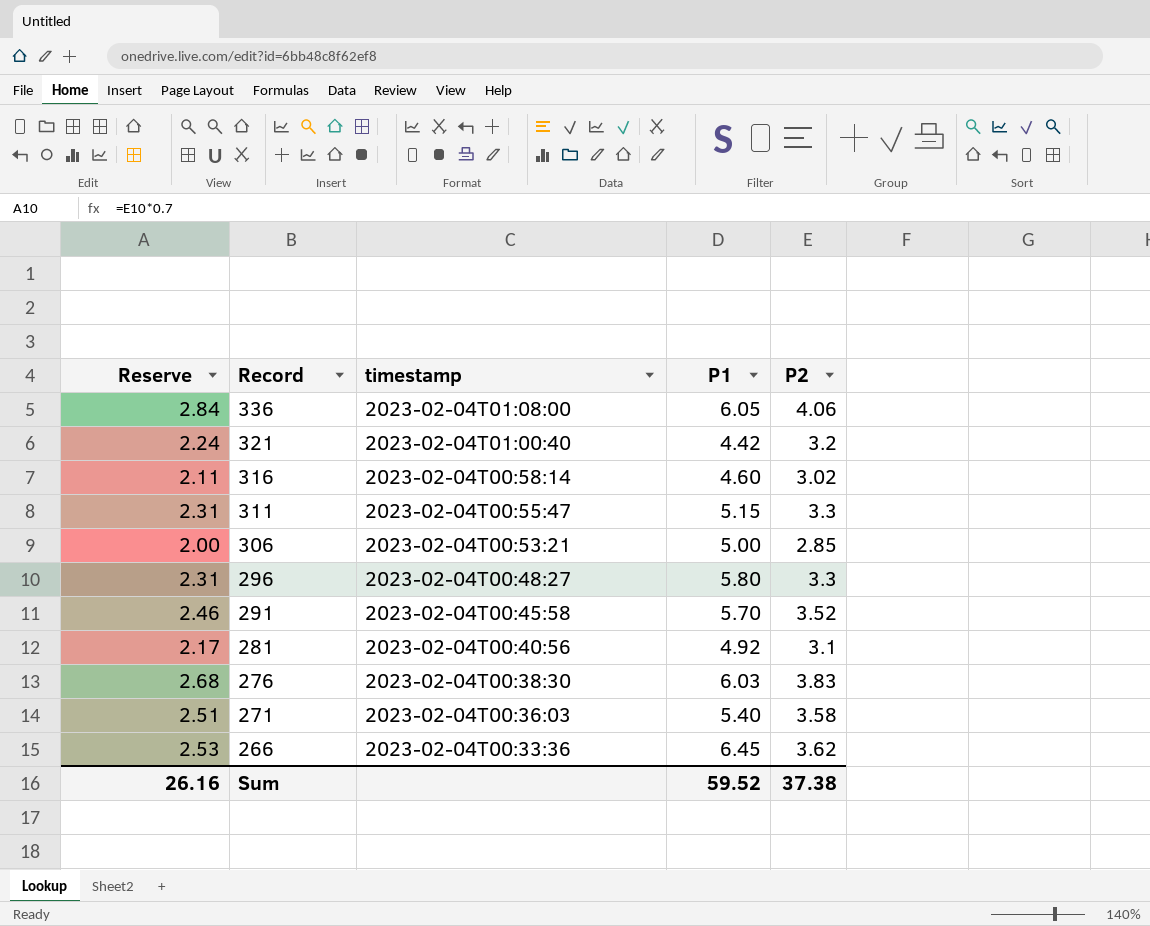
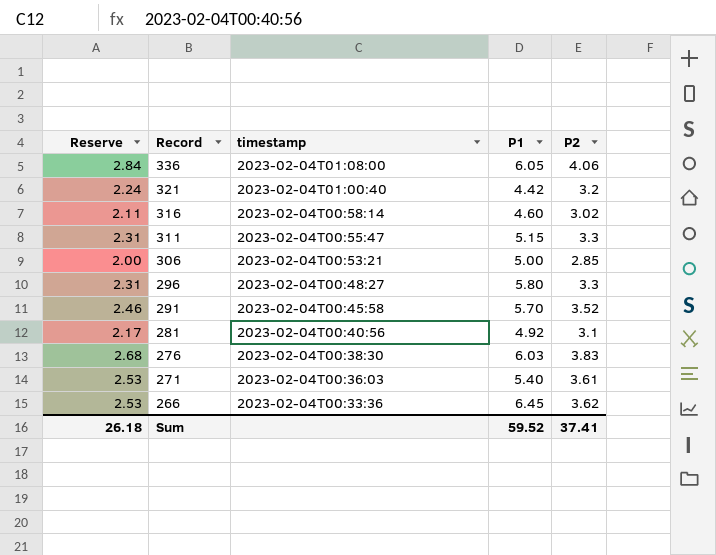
271 | Reserve: 2.51 -> 2.53
271 | P2: 3.58 -> 3.61
Sum | Reserve: 26.16 -> 26.18
Sum | P2: 37.38 -> 37.41

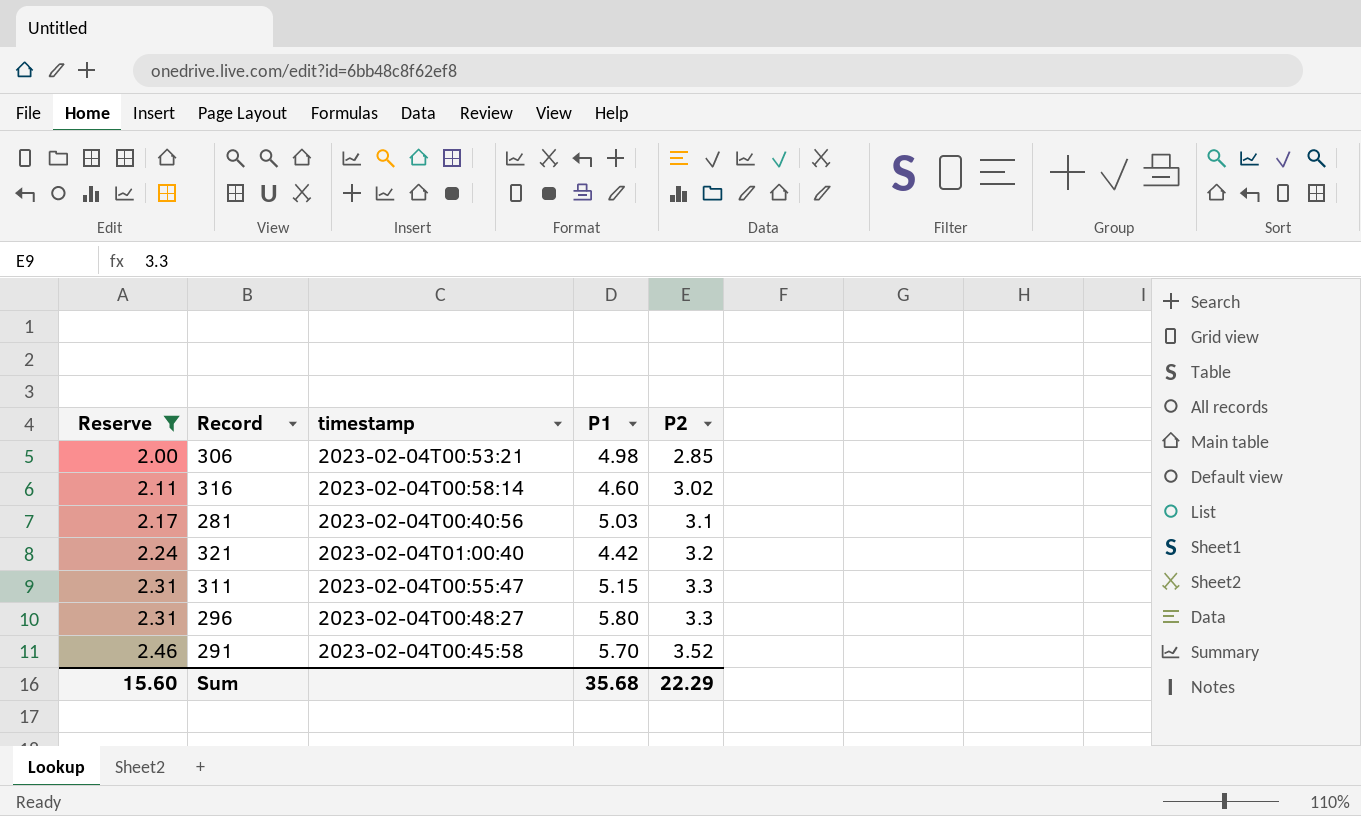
filter: none -> Reserve <= 2.46
row order: Record descending -> Reserve ascending
306 | P1: 5.00 -> 4.98
281 | P1: 4.92 -> 5.03
Sum | Reserve: 26.18 -> 15.60
Sum | P1: 59.52 -> 35.68
Sum | P2: 37.41 -> 22.29

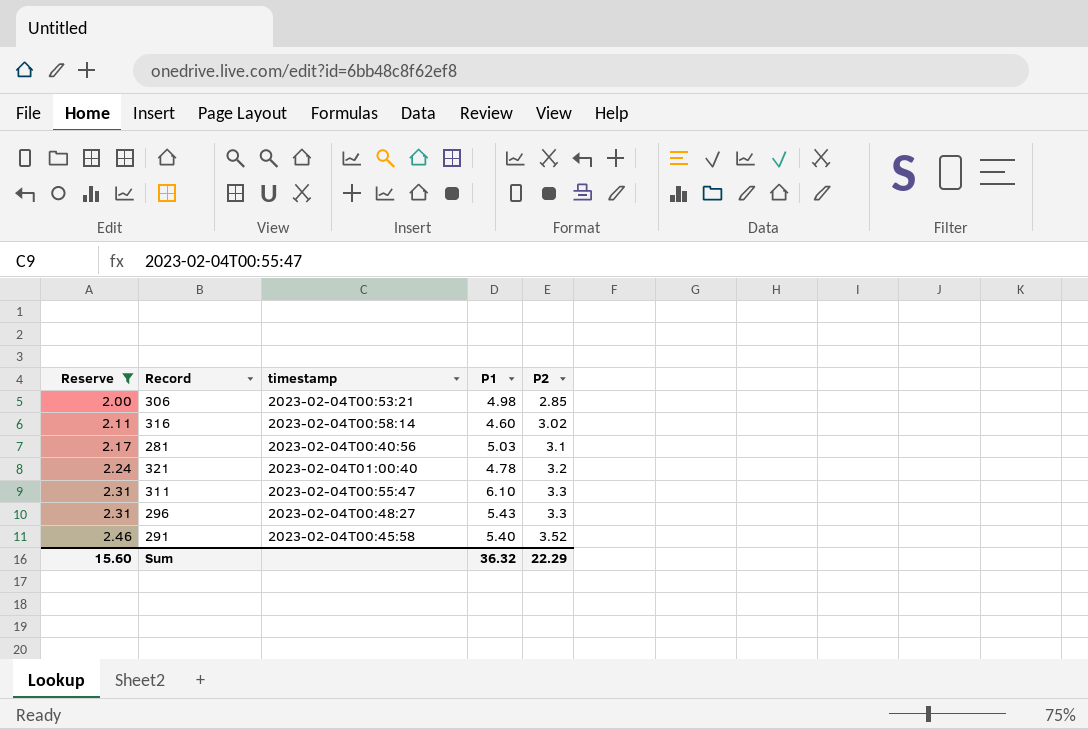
321 | P1: 4.42 -> 4.78
311 | P1: 5.15 -> 6.10
296 | P1: 5.80 -> 5.43
291 | P1: 5.70 -> 5.40
Sum | P1: 35.68 -> 36.32

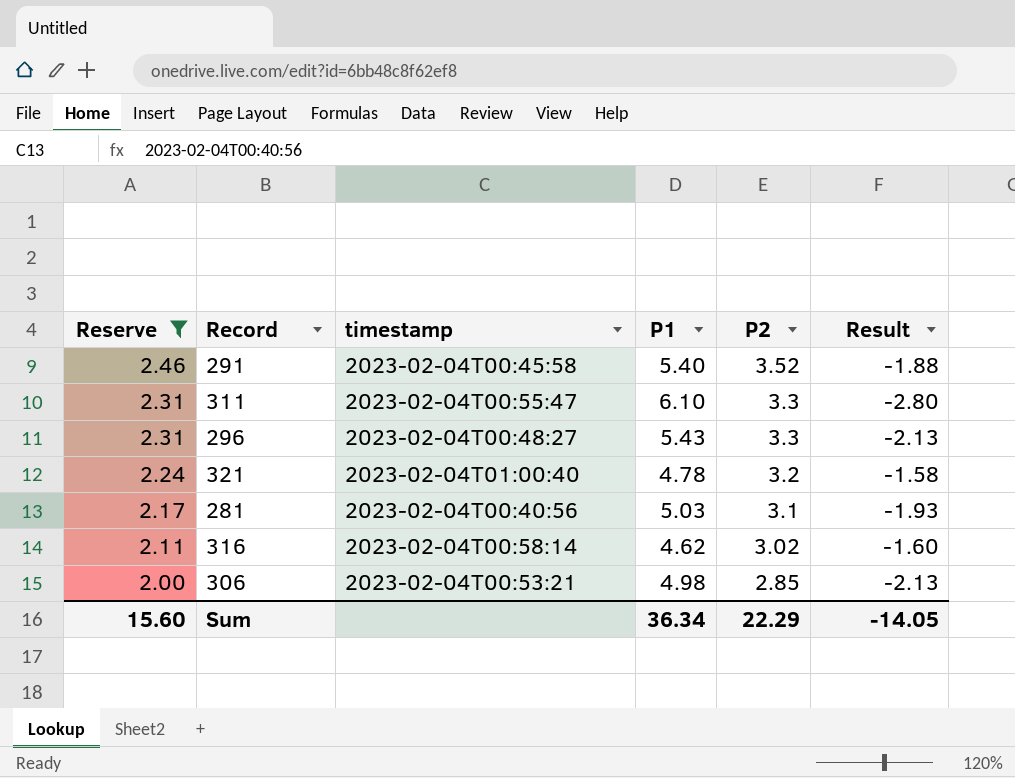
row order: Reserve ascending -> Reserve descending
column Result | formula: none -> [P2] - [P1]
316 | P1: 4.60 -> 4.62
Sum | P1: 36.32 -> 36.34

